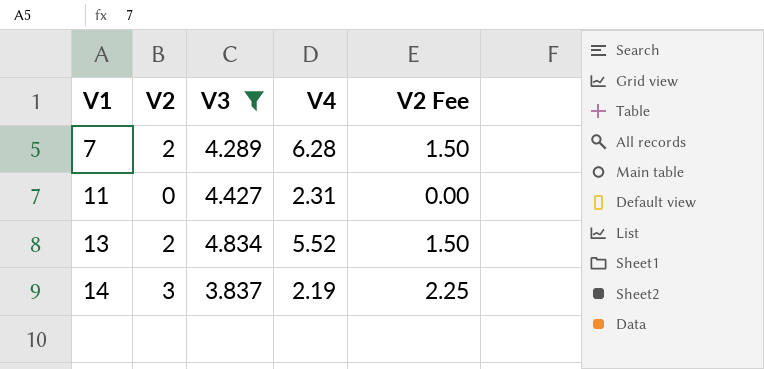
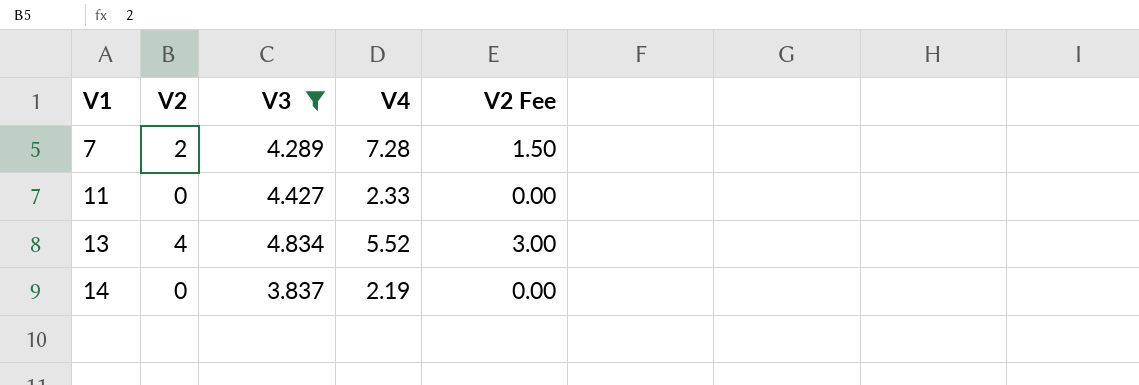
7 | V4: 6.28 -> 7.28
11 | V4: 2.31 -> 2.33
13 | V2: 2 -> 4
13 | V2 Fee: 1.50 -> 3.00
14 | V2: 3 -> 0
14 | V2 Fee: 2.25 -> 0.00

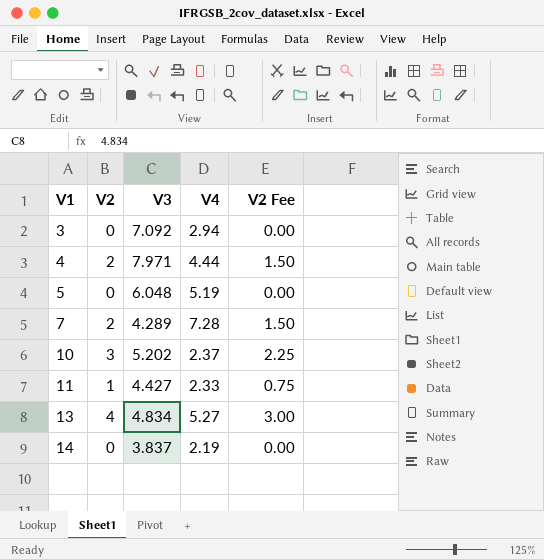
filter: V3 <= 4.834 -> none
11 | V2: 0 -> 1
11 | V2 Fee: 0.00 -> 0.75
13 | V4: 5.52 -> 5.27

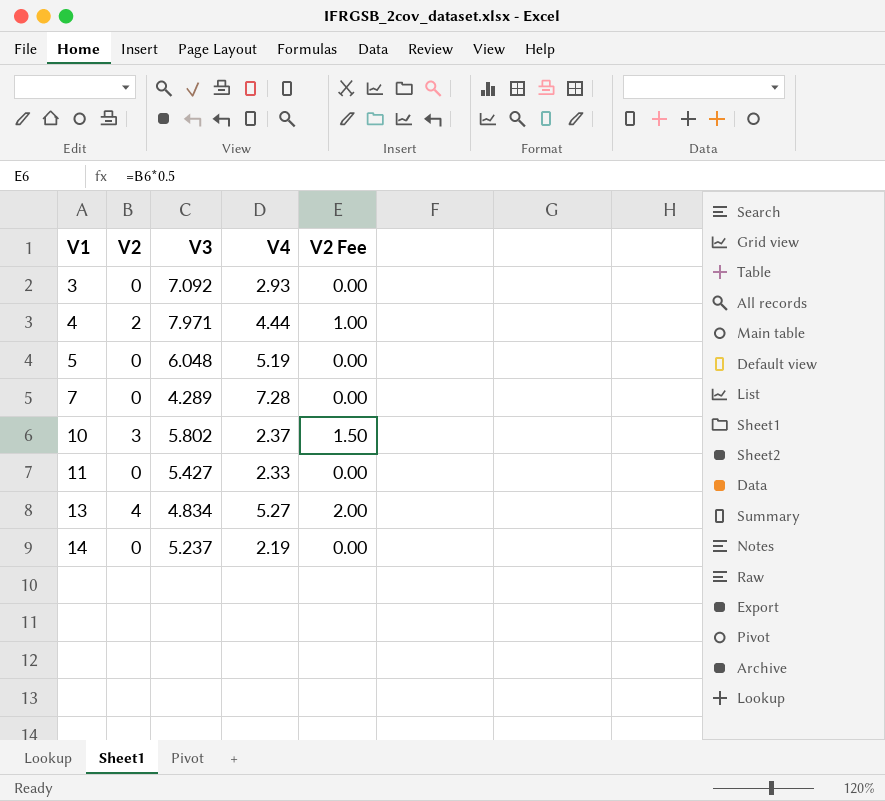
column V2 Fee | formula: [V2] * 0.75 -> [V2] * 0.5
3 | V4: 2.94 -> 2.93
7 | V2: 2 -> 0
10 | V3: 5.202 -> 5.802
11 | V2: 1 -> 0
11 | V3: 4.427 -> 5.427
14 | V3: 3.837 -> 5.237

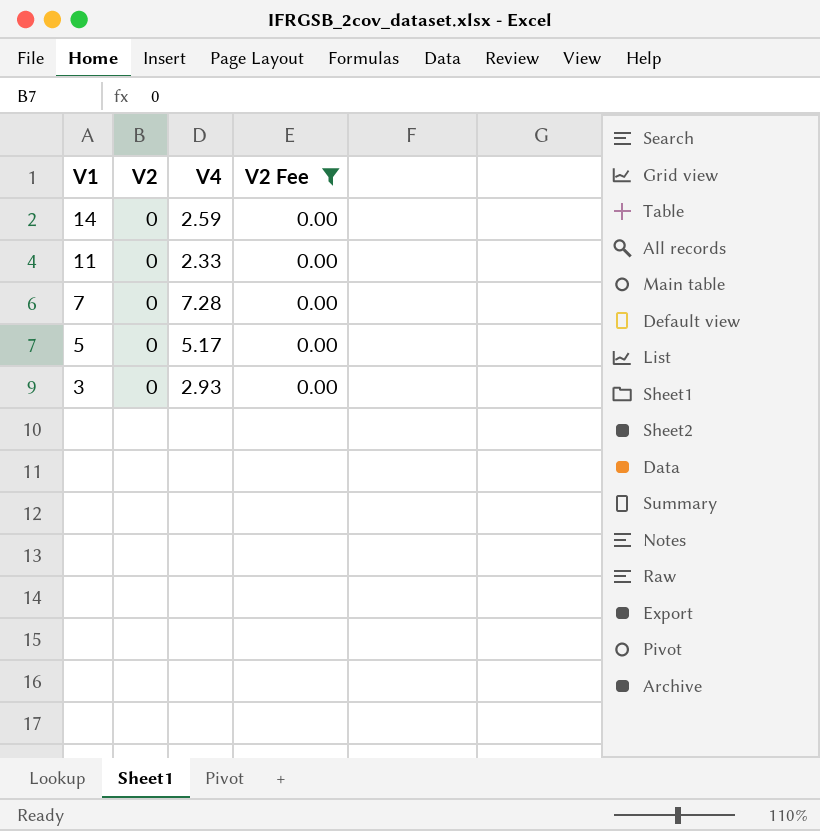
filter: none -> V2 Fee = 0.00
row order: V1 ascending -> V1 descending
column V3 | position: 3 -> none
14 | V4: 2.19 -> 2.59
5 | V4: 5.19 -> 5.17

